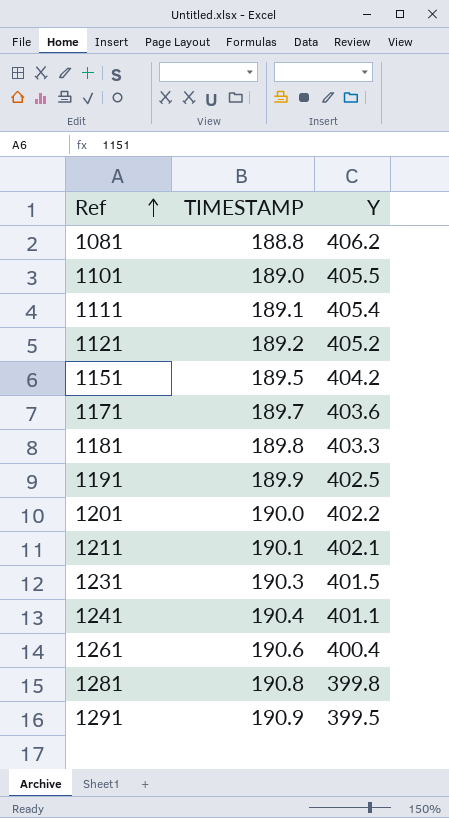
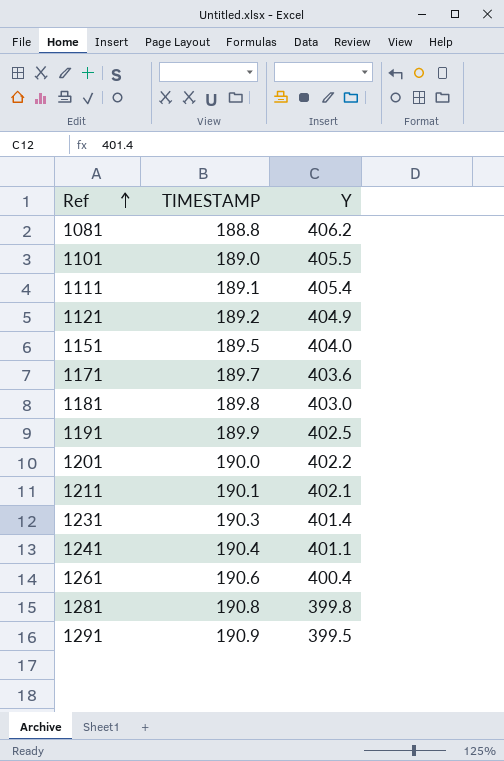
1121 | Y: 405.2 -> 404.9
1151 | Y: 404.2 -> 404.0
1181 | Y: 403.3 -> 403.0
1231 | Y: 401.5 -> 401.4

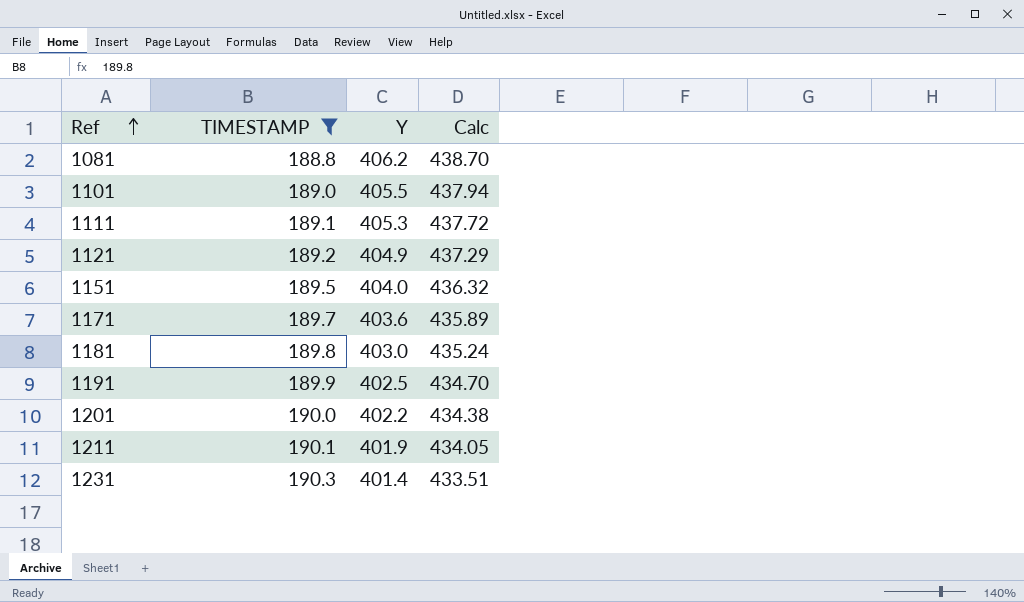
filter: none -> TIMESTAMP <= 190.3
column Calc | formula: none -> [Y] * 1.08
1111 | Y: 405.4 -> 405.3
1211 | Y: 402.1 -> 401.9

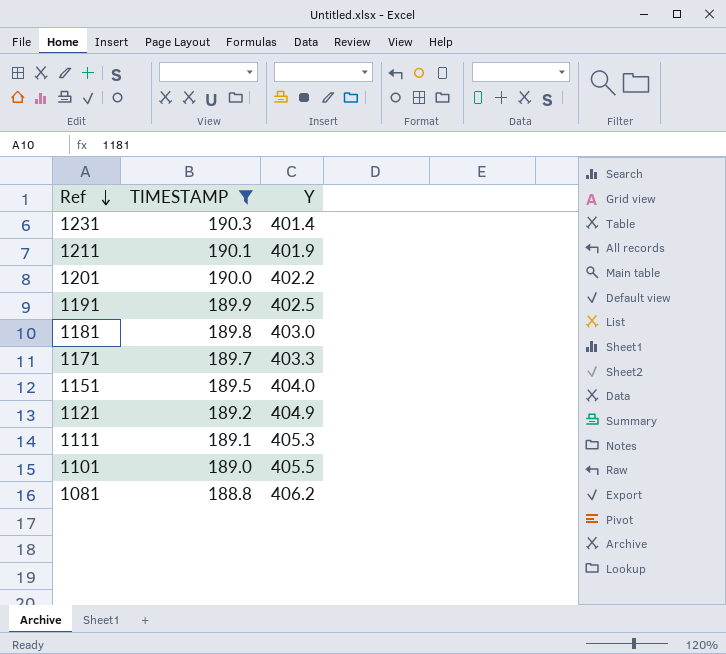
row order: Ref ascending -> Ref descending
column Calc | formula: [Y] * 1.08 -> none
1171 | Y: 403.6 -> 403.3

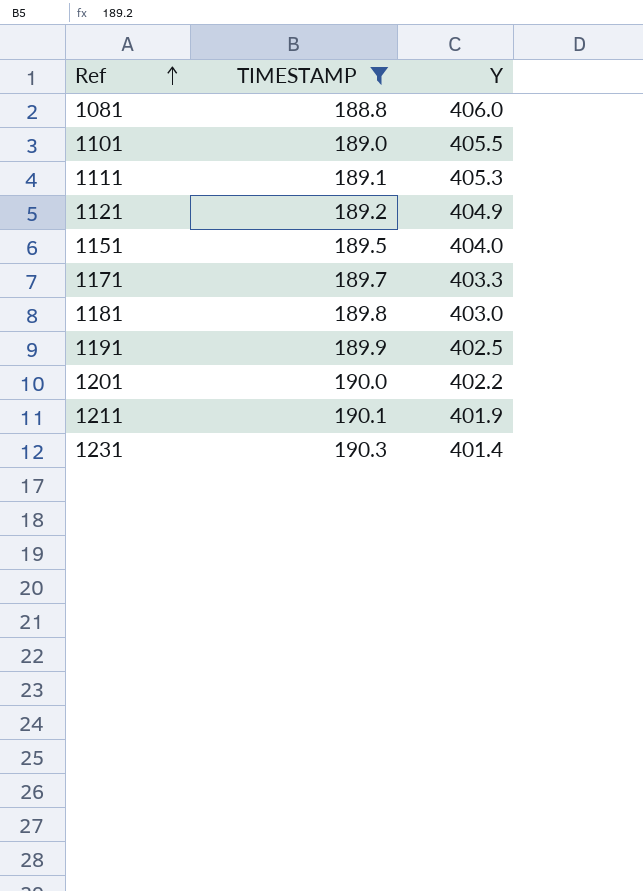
row order: Ref descending -> Ref ascending
1081 | Y: 406.2 -> 406.0

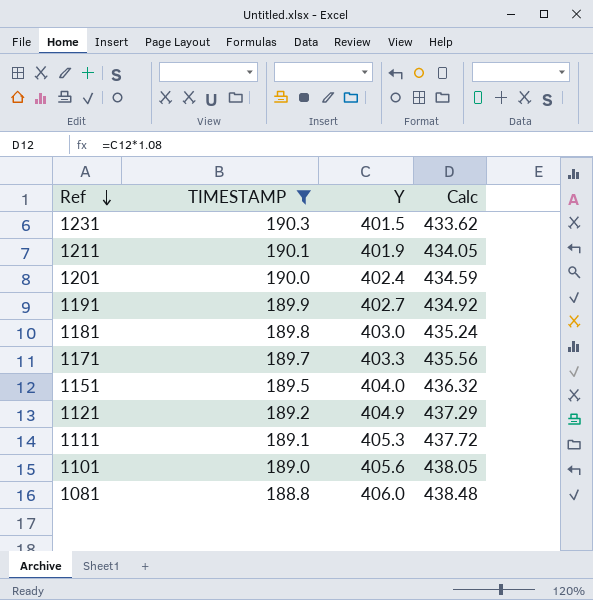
row order: Ref ascending -> Ref descending
column Calc | formula: none -> [Y] * 1.08
1231 | Y: 401.4 -> 401.5
1201 | Y: 402.2 -> 402.4
1191 | Y: 402.5 -> 402.7
1101 | Y: 405.5 -> 405.6

